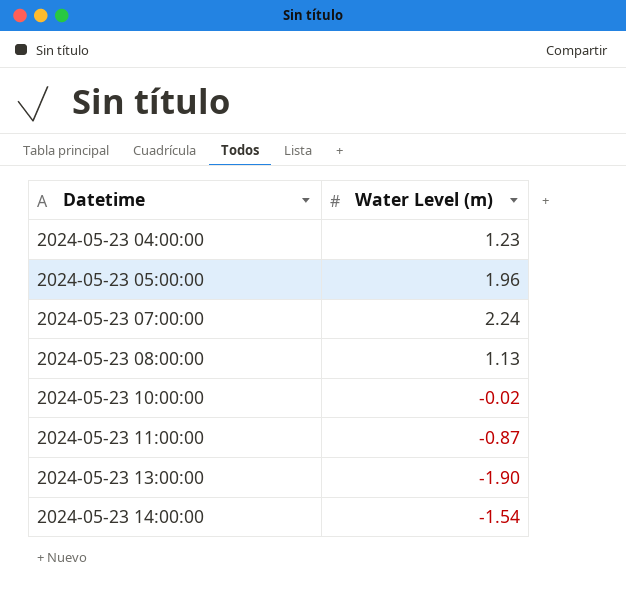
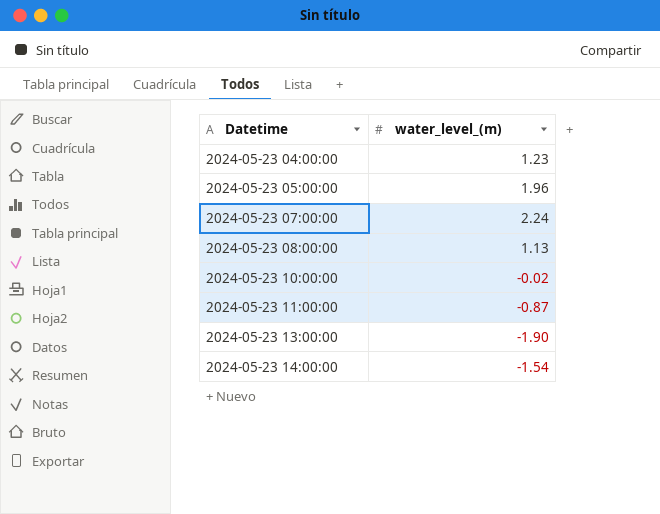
column name: Water Level (m) -> water_level_(m)

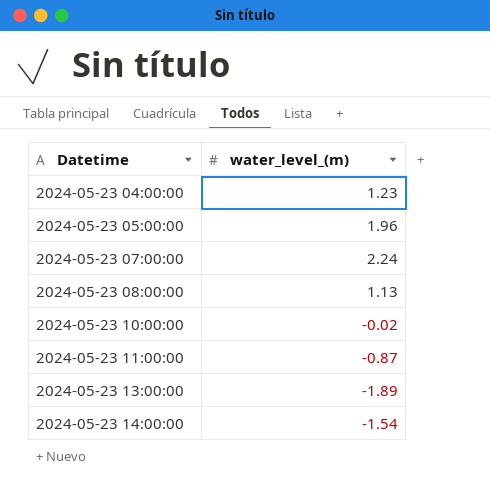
2024-05-23 13:00:00 | water_level_(m): -1.90 -> -1.89

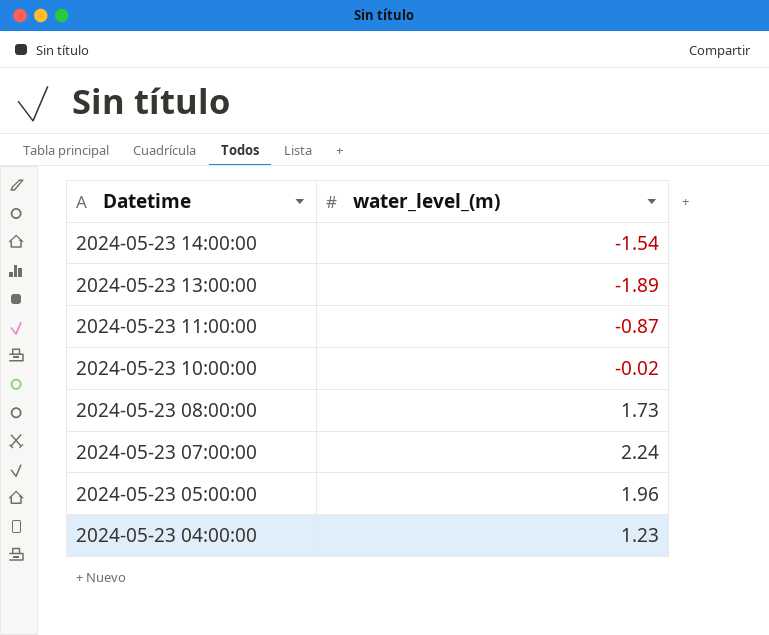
row order: Datetime ascending -> Datetime descending
2024-05-23 08:00:00 | water_level_(m): 1.13 -> 1.73

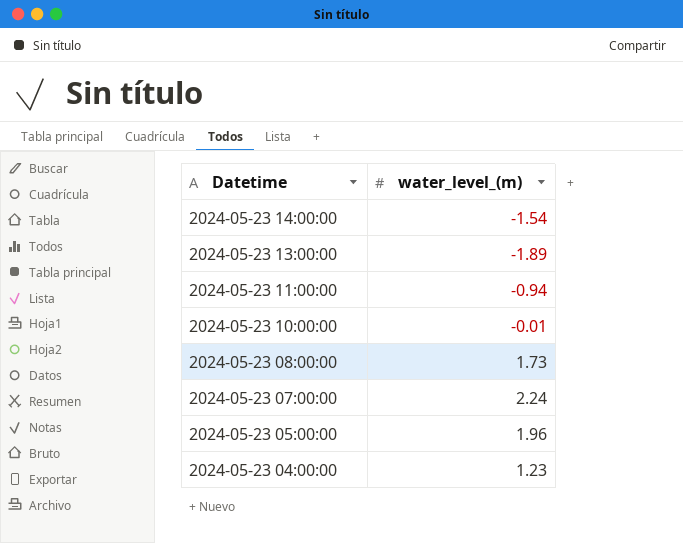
2024-05-23 11:00:00 | water_level_(m): -0.87 -> -0.94
2024-05-23 10:00:00 | water_level_(m): -0.02 -> -0.01

